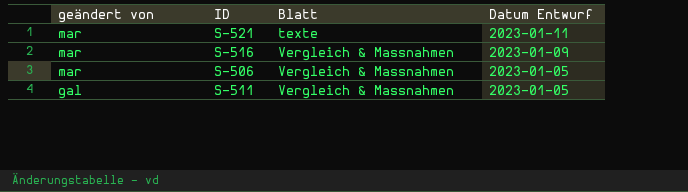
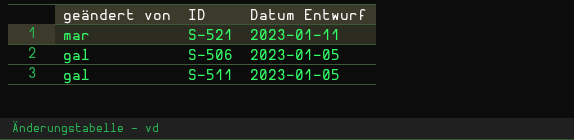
column Blatt | position: 3 -> none
row S-516: mar | Vergleich & Massnahmen | 2023-01-09 -> none
S-506 | geändert von: mar -> gal

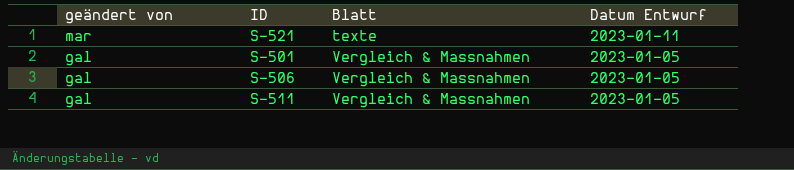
column Blatt | position: none -> 3
row S-501: none -> gal | Vergleich & Massnahmen | 2023-01-05

